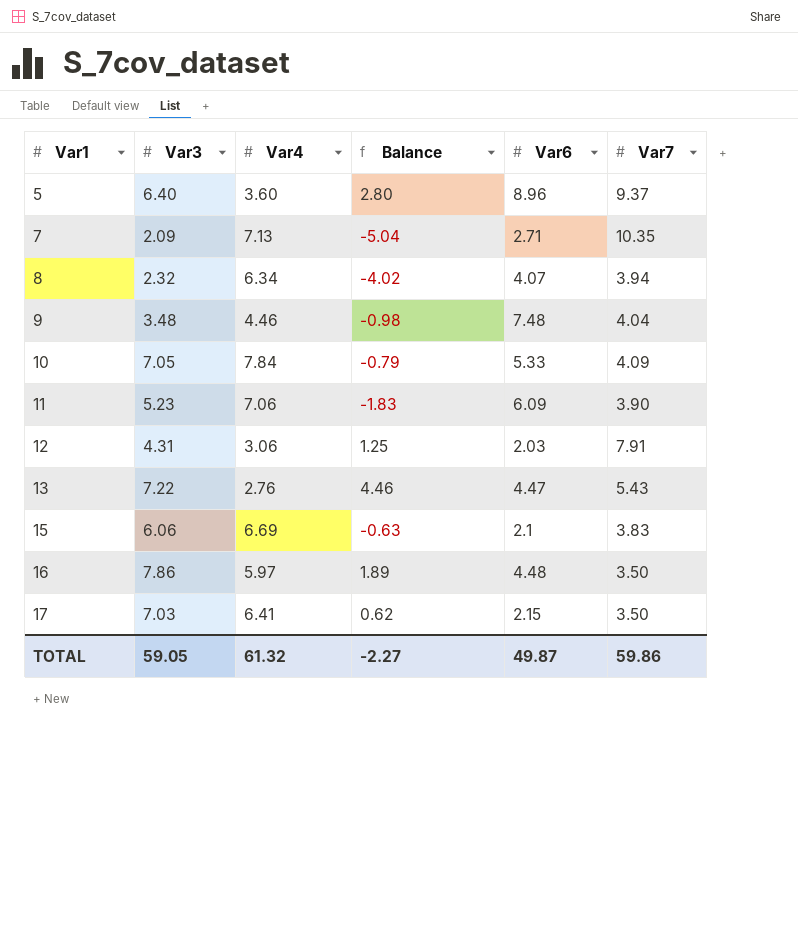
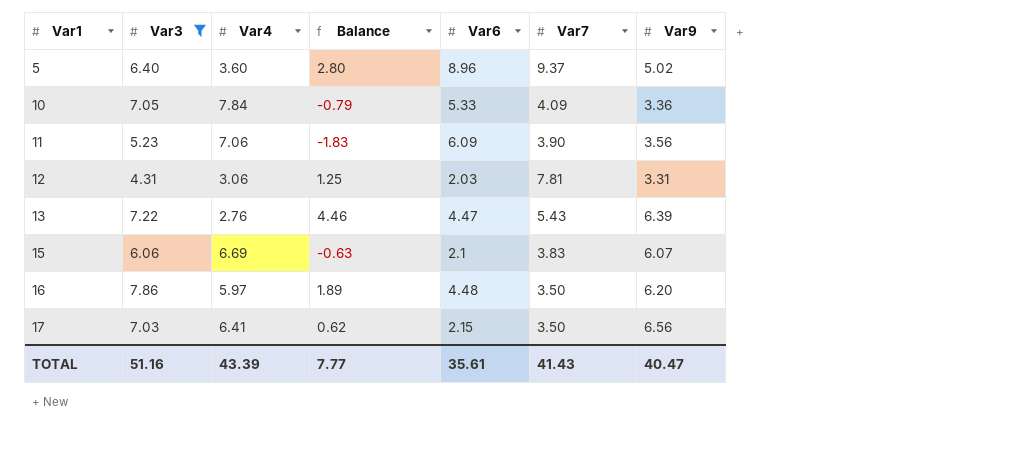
filter: none -> Var3 >= 4.31
column Var9 | position: none -> 7
12 | Var7: 7.91 -> 7.81
TOTAL | Var3: 59.05 -> 51.16
TOTAL | Var4: 61.32 -> 43.39
TOTAL | Balance: -2.27 -> 7.77
TOTAL | Var6: 49.87 -> 35.61
TOTAL | Var7: 59.86 -> 41.43

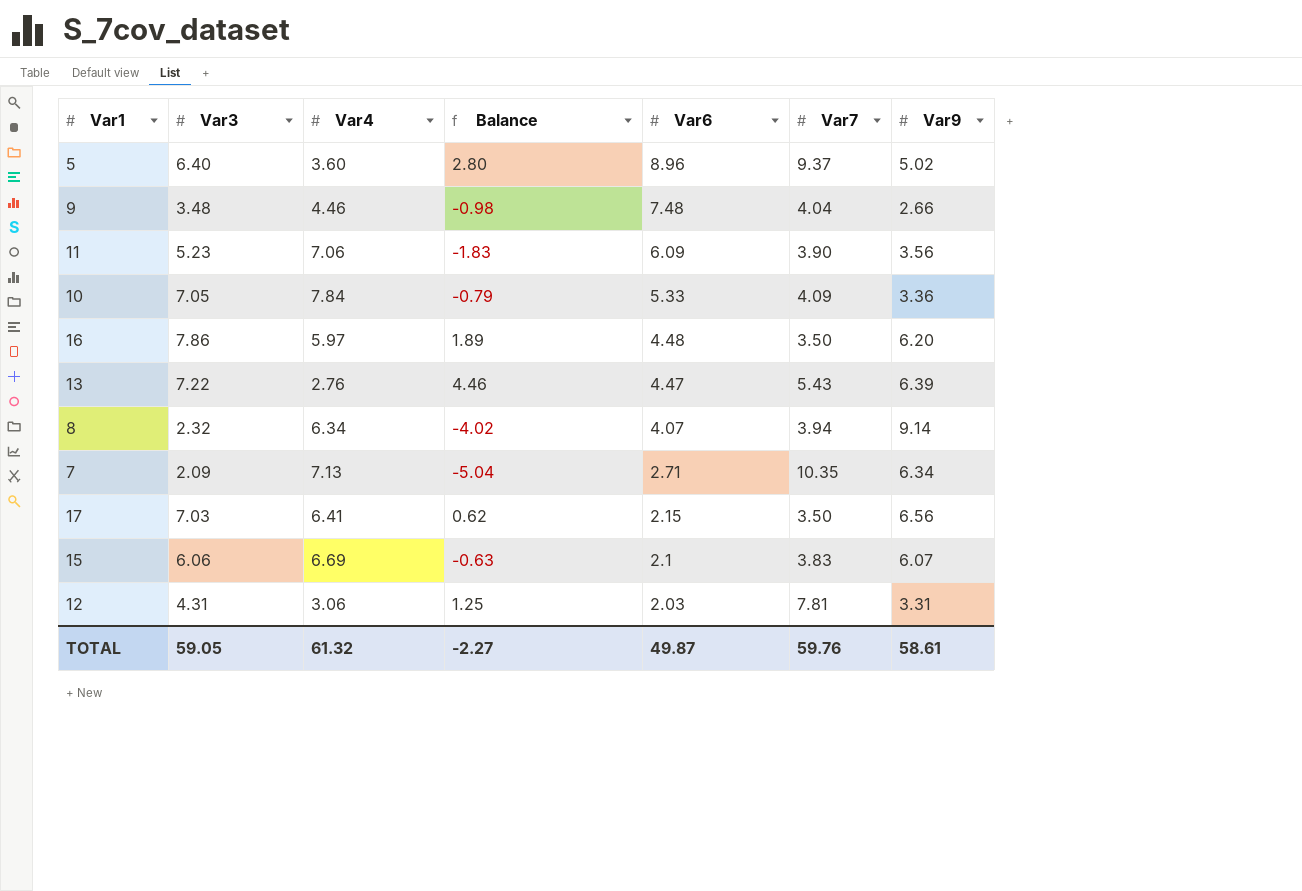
filter: Var3 >= 4.31 -> none
row order: Var1 ascending -> Var6 descending
TOTAL | Var3: 51.16 -> 59.05
TOTAL | Var4: 43.39 -> 61.32
TOTAL | Balance: 7.77 -> -2.27
TOTAL | Var6: 35.61 -> 49.87
TOTAL | Var7: 41.43 -> 59.76
TOTAL | Var9: 40.47 -> 58.61

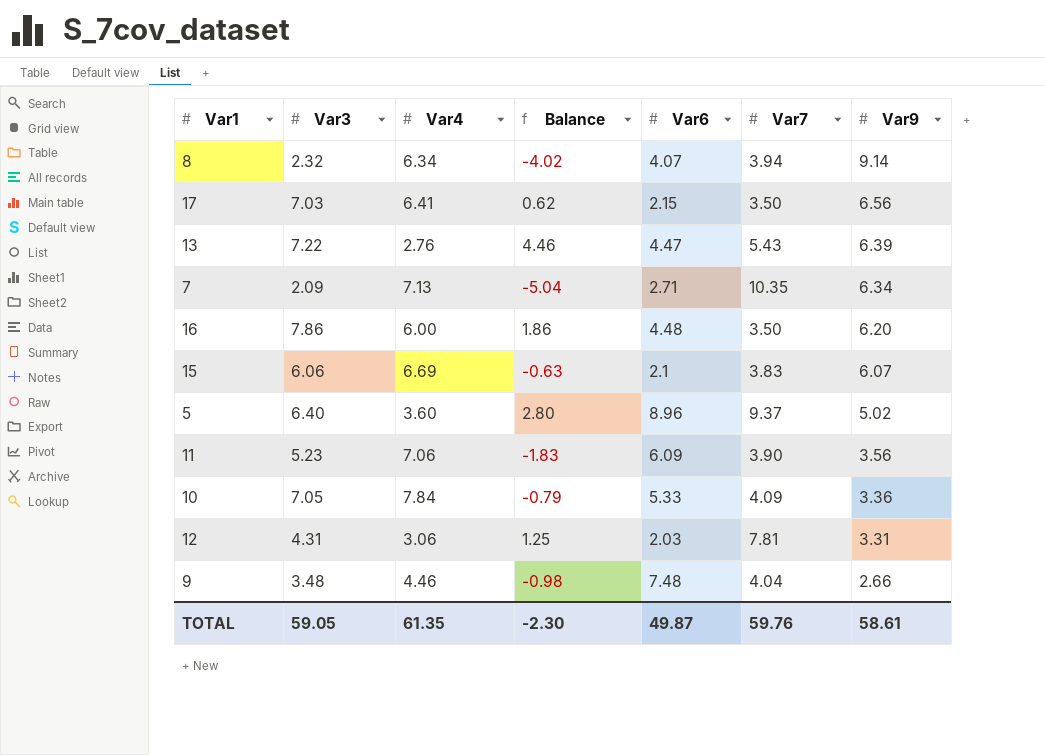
row order: Var6 descending -> Var9 descending
16 | Var4: 5.97 -> 6.00
16 | Balance: 1.89 -> 1.86
TOTAL | Var4: 61.32 -> 61.35
TOTAL | Balance: -2.27 -> -2.30

